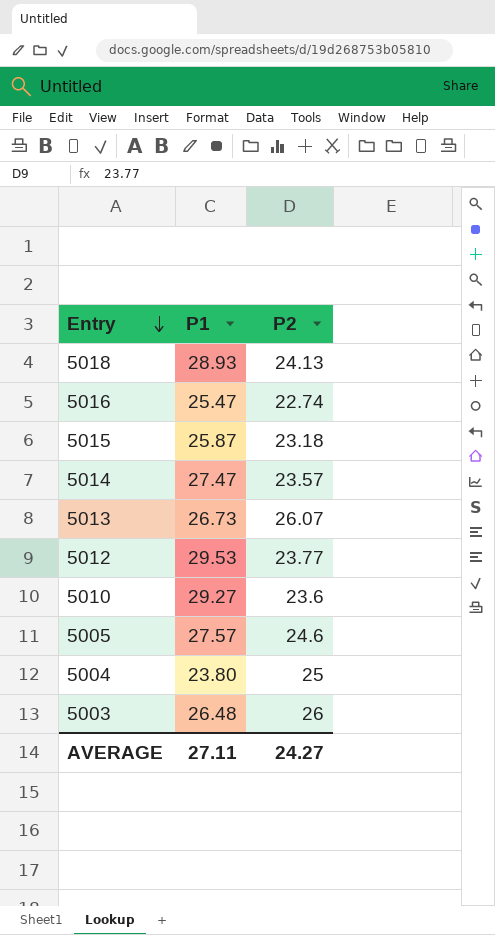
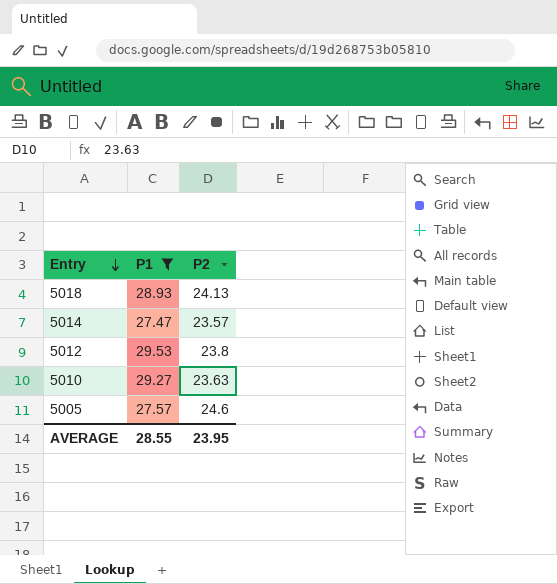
filter: none -> P1 >= 27.47
5012 | P2: 23.77 -> 23.8
5010 | P2: 23.6 -> 23.63
AVERAGE | P1: 27.11 -> 28.55
AVERAGE | P2: 24.27 -> 23.95

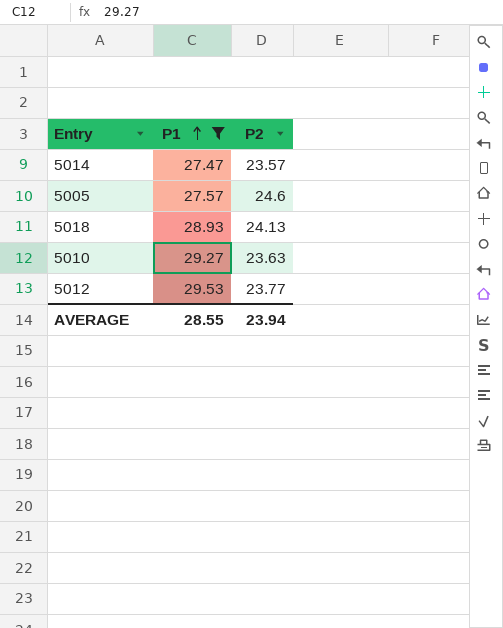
row order: Entry descending -> P1 ascending
5012 | P2: 23.8 -> 23.77
AVERAGE | P2: 23.95 -> 23.94

